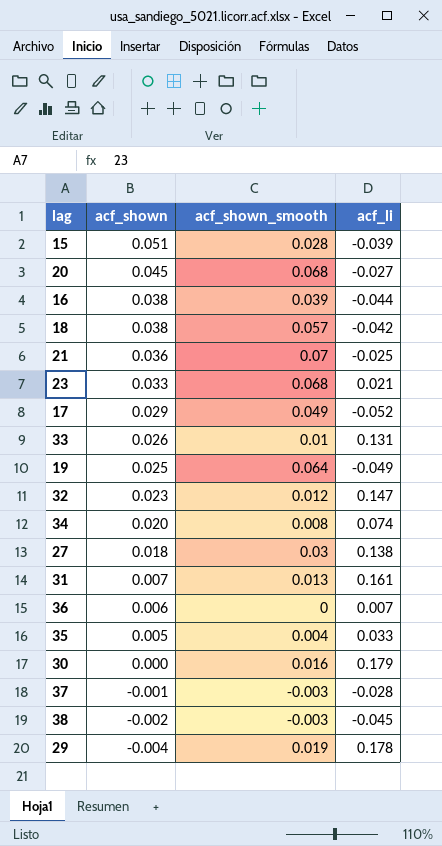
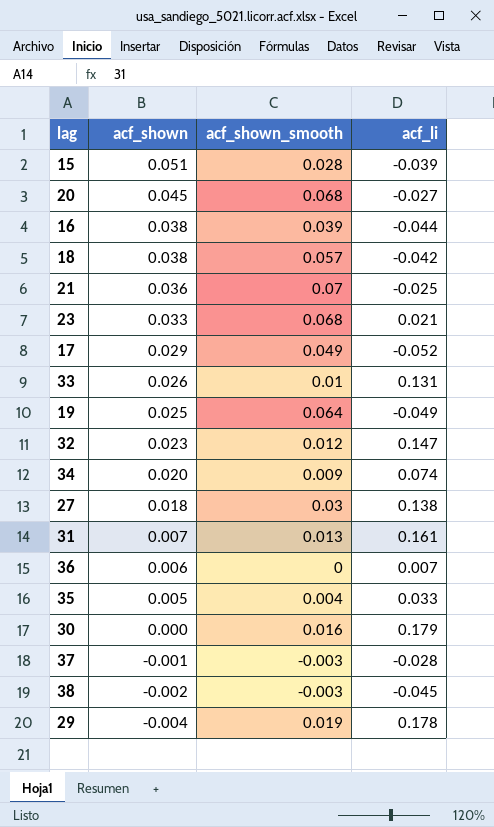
34 | acf_shown_smooth: 0.008 -> 0.009

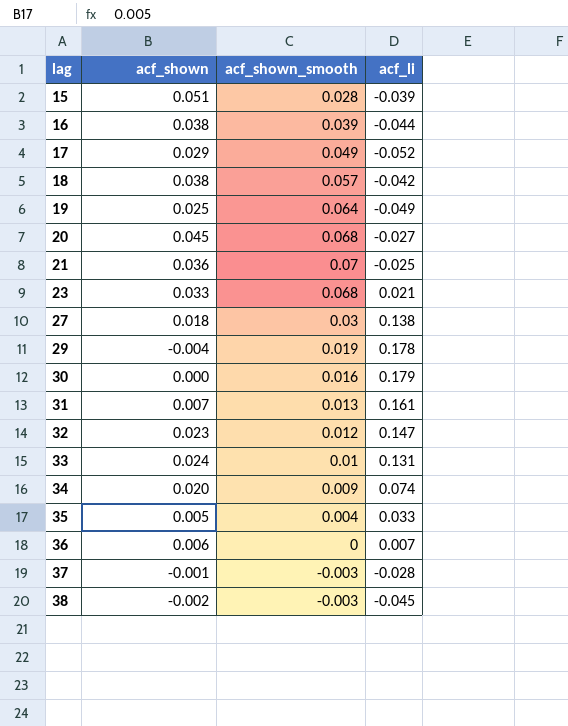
row order: acf_shown descending -> lag ascending
33 | acf_shown: 0.026 -> 0.024

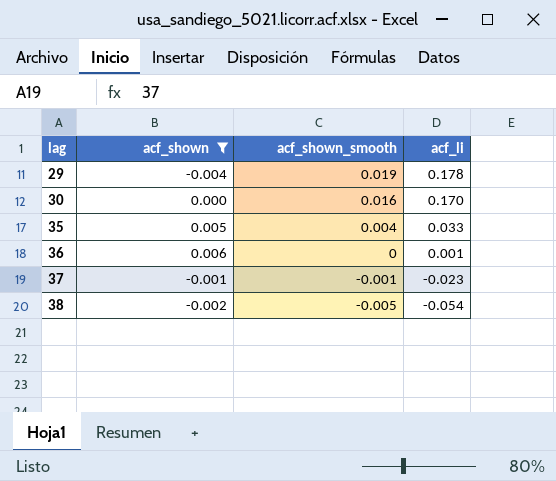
filter: none -> acf_shown <= 0.006
30 | acf_li: 0.179 -> 0.170
36 | acf_li: 0.007 -> 0.001
37 | acf_shown_smooth: -0.003 -> -0.001
37 | acf_li: -0.028 -> -0.023
38 | acf_shown_smooth: -0.003 -> -0.005
38 | acf_li: -0.045 -> -0.054

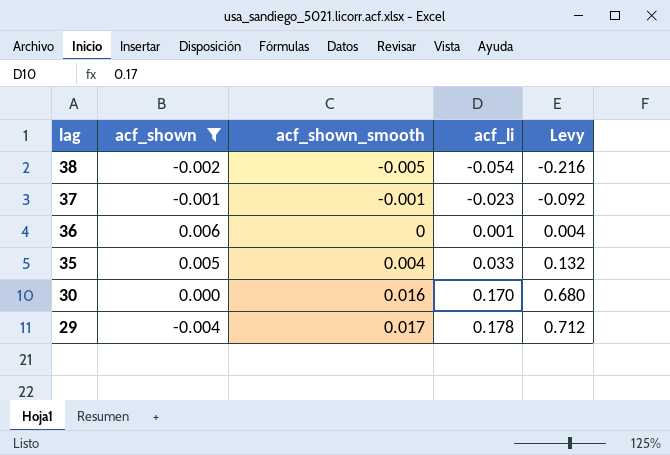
row order: lag ascending -> lag descending
column Levy | formula: none -> [acf_li] * 4
29 | acf_shown_smooth: 0.019 -> 0.017

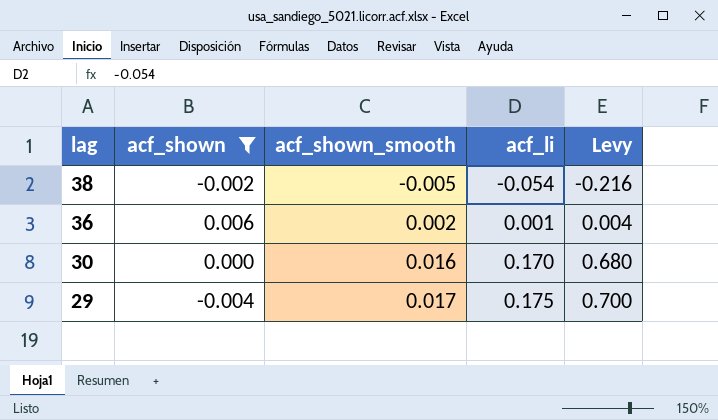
row 37: -0.001 | -0.001 | -0.023 | -0.092 -> none
row 35: 0.005 | 0.004 | 0.033 | 0.132 -> none
36 | acf_shown_smooth: 0 -> 0.002
29 | acf_li: 0.178 -> 0.175
29 | Levy: 0.712 -> 0.700

